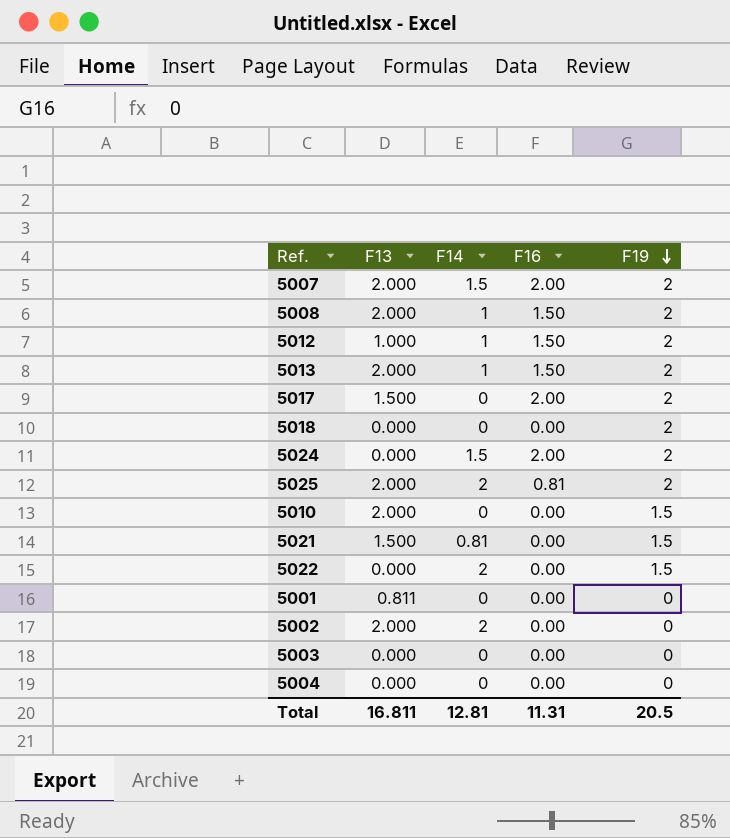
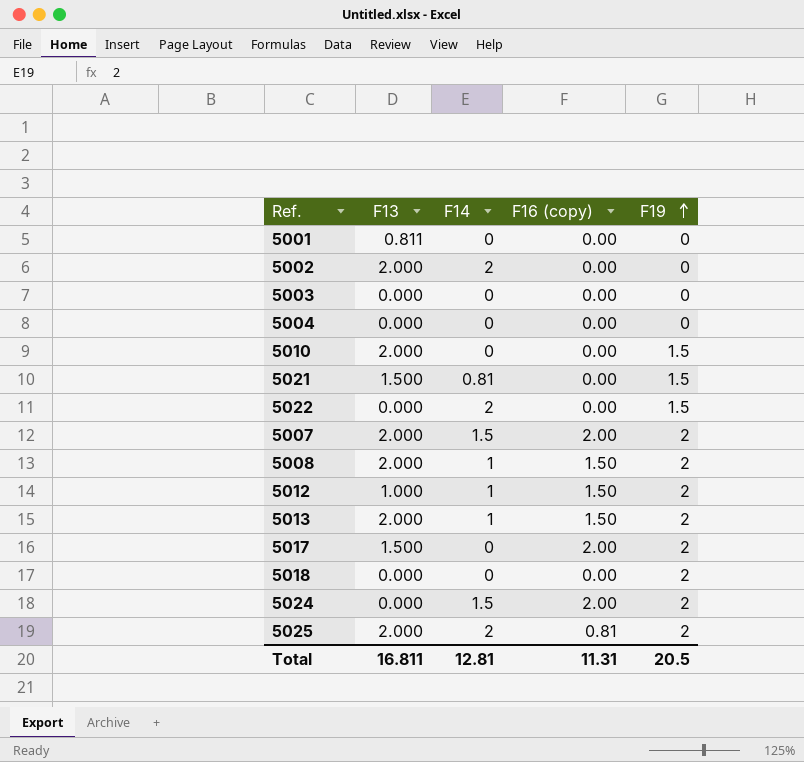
row order: F19 descending -> F19 ascending
column name: F16 -> F16 (copy)

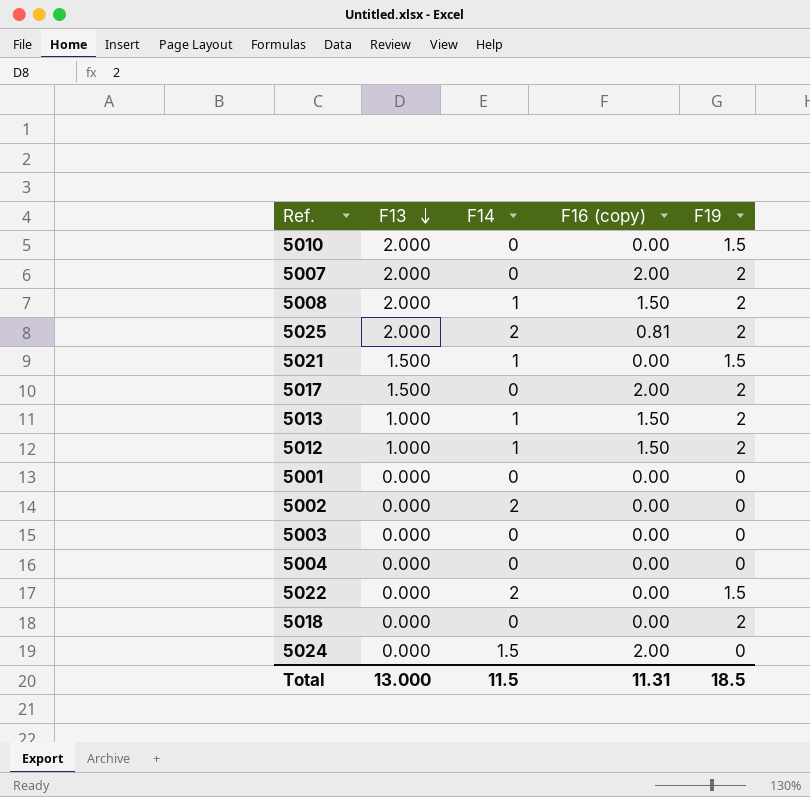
row order: F19 ascending -> F13 descending
5007 | F14: 1.5 -> 0
5021 | F14: 0.81 -> 1
5013 | F13: 2.000 -> 1.000
5001 | F13: 0.811 -> 0.000
5002 | F13: 2.000 -> 0.000
5024 | F19: 2 -> 0
Total | F13: 16.811 -> 13.000
Total | F14: 12.81 -> 11.5
Total | F19: 20.5 -> 18.5

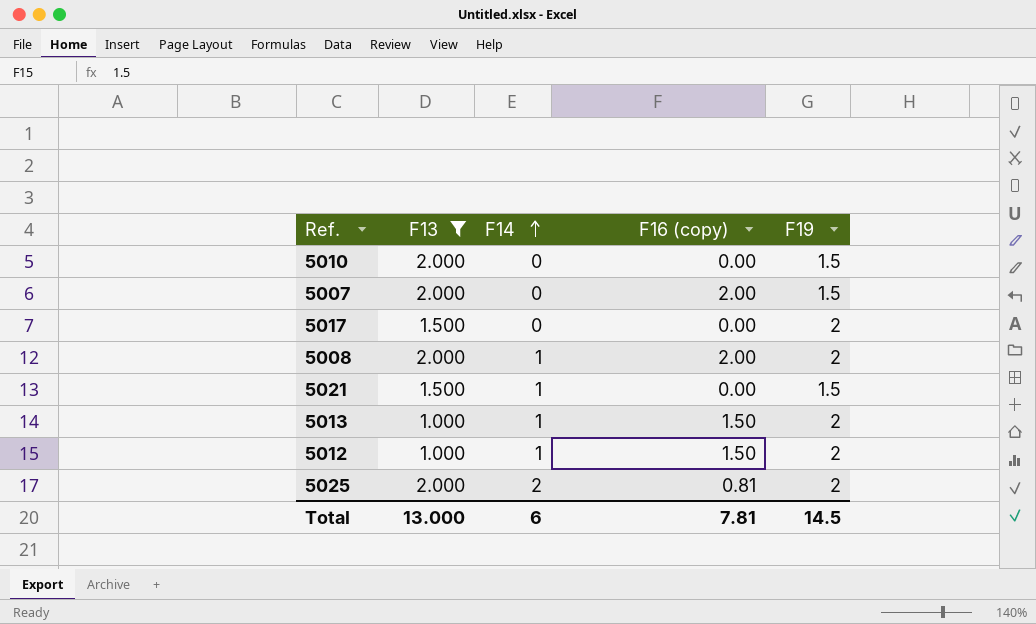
filter: none -> F13 != 0.000
row order: F13 descending -> F14 ascending
5007 | F19: 2 -> 1.5
5017 | F16 (copy): 2.00 -> 0.00
5008 | F16 (copy): 1.50 -> 2.00
Total | F14: 11.5 -> 6
Total | F16 (copy): 11.31 -> 7.81
Total | F19: 18.5 -> 14.5

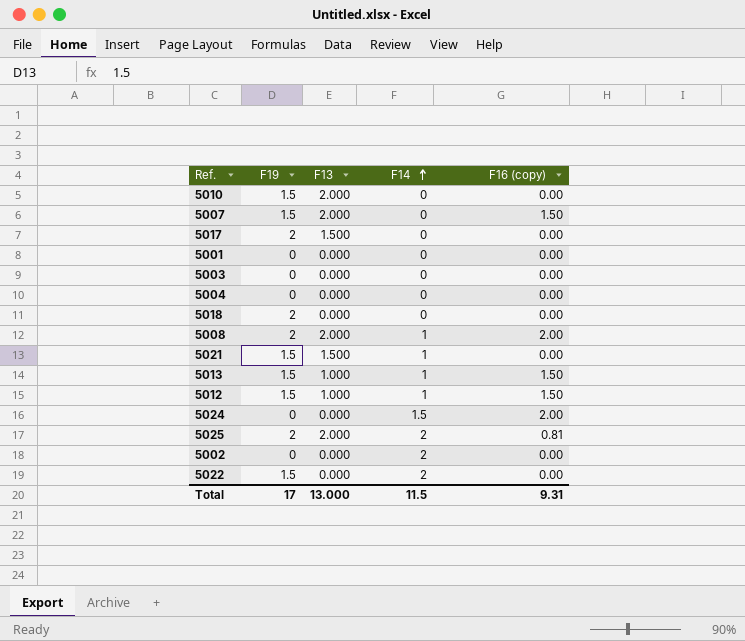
filter: F13 != 0.000 -> none
column F19 | position: 5 -> 2
5007 | F16 (copy): 2.00 -> 1.50
5013 | F19: 2 -> 1.5
5012 | F19: 2 -> 1.5
Total | F19: 14.5 -> 17
Total | F14: 6 -> 11.5
Total | F16 (copy): 7.81 -> 9.31

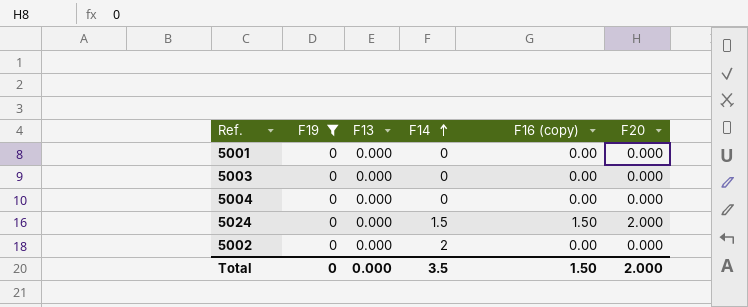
filter: none -> F19 = 0
column F20 | position: none -> 6
5024 | F16 (copy): 2.00 -> 1.50
Total | F19: 17 -> 0
Total | F13: 13.000 -> 0.000
Total | F14: 11.5 -> 3.5
Total | F16 (copy): 9.31 -> 1.50

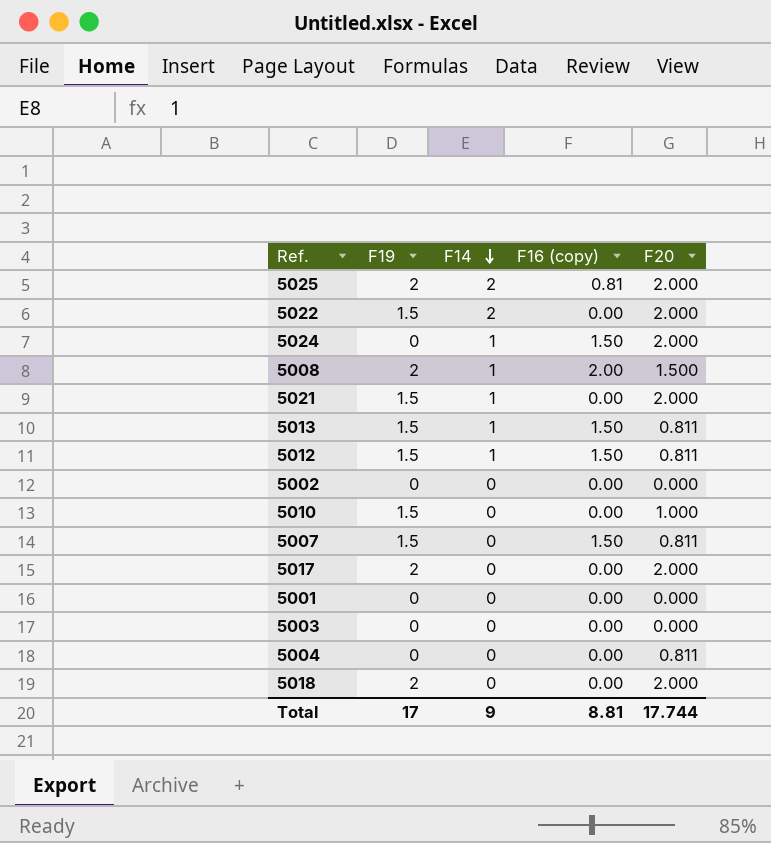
filter: F19 = 0 -> none
row order: F14 ascending -> F14 descending
column F13 | position: 3 -> none
5024 | F14: 1.5 -> 1
5002 | F14: 2 -> 0
5004 | F20: 0.000 -> 0.811
Total | F19: 0 -> 17
Total | F14: 3.5 -> 9
Total | F16 (copy): 1.50 -> 8.81
Total | F20: 2.000 -> 17.744

